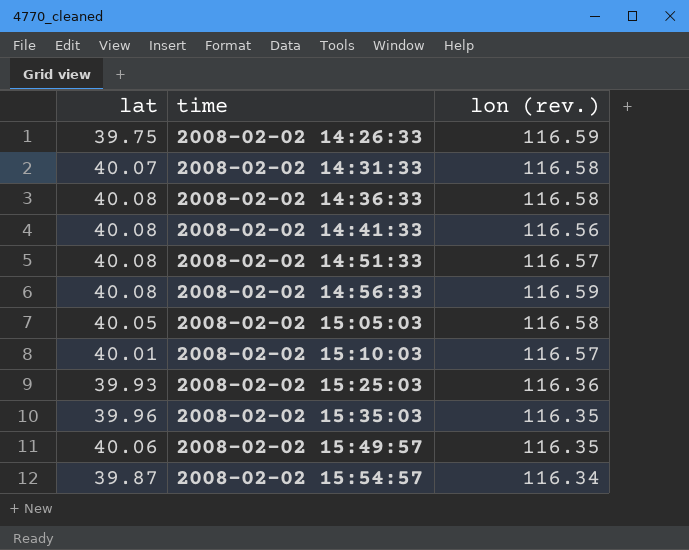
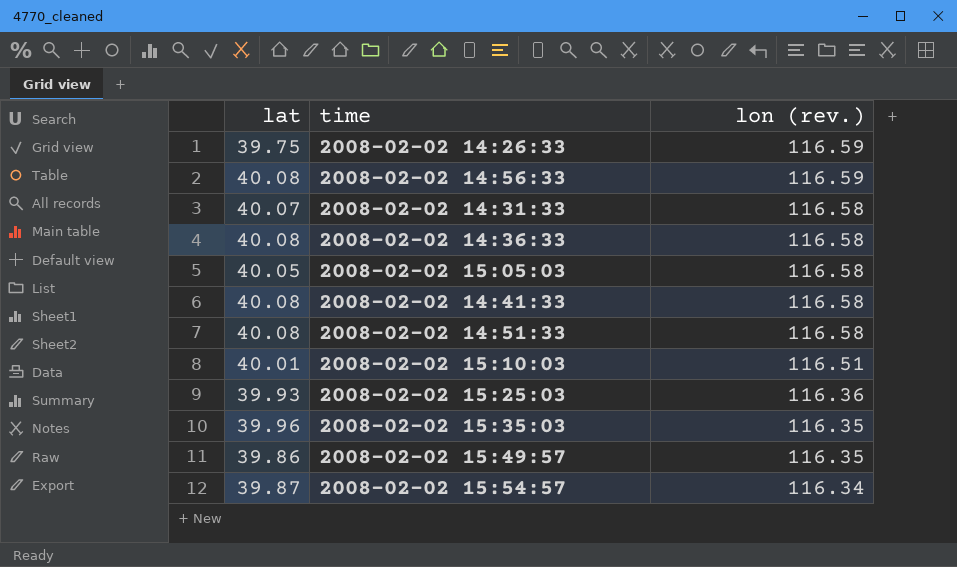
row order: time ascending -> lon (rev.) descending
2008-02-02 14:41:33 | lon (rev.): 116.56 -> 116.58
2008-02-02 14:51:33 | lon (rev.): 116.57 -> 116.58
2008-02-02 15:10:03 | lon (rev.): 116.57 -> 116.51
2008-02-02 15:49:57 | lat: 40.06 -> 39.86

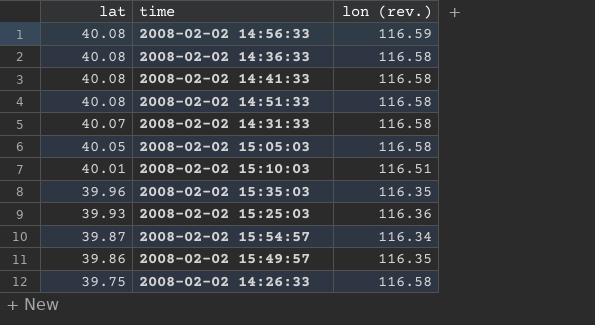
row order: lon (rev.) descending -> lat descending
2008-02-02 14:26:33 | lon (rev.): 116.59 -> 116.58

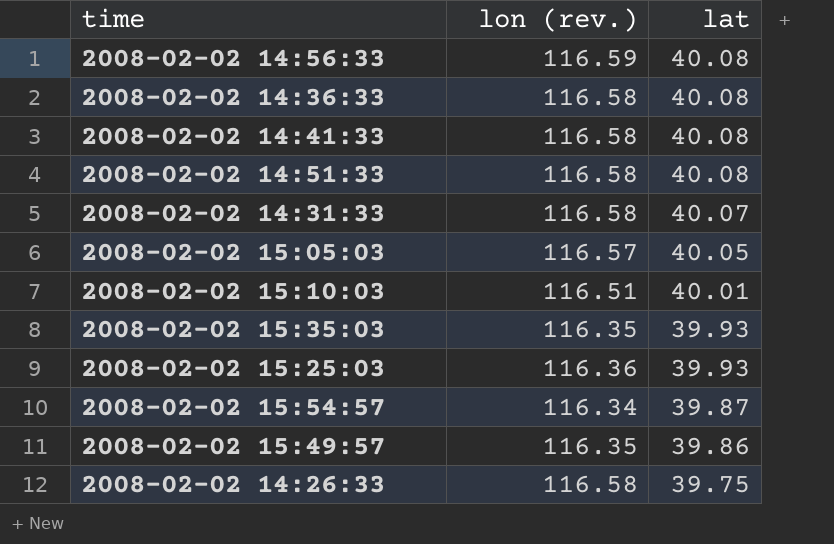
column lat | position: 1 -> 3
2008-02-02 15:05:03 | lon (rev.): 116.58 -> 116.57
2008-02-02 15:35:03 | lat: 39.96 -> 39.93

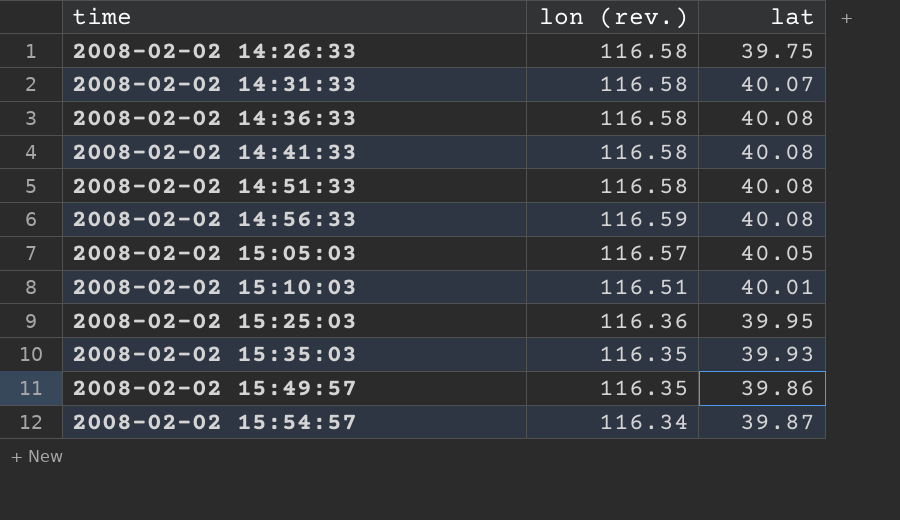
row order: lat descending -> time ascending
2008-02-02 15:25:03 | lat: 39.93 -> 39.95

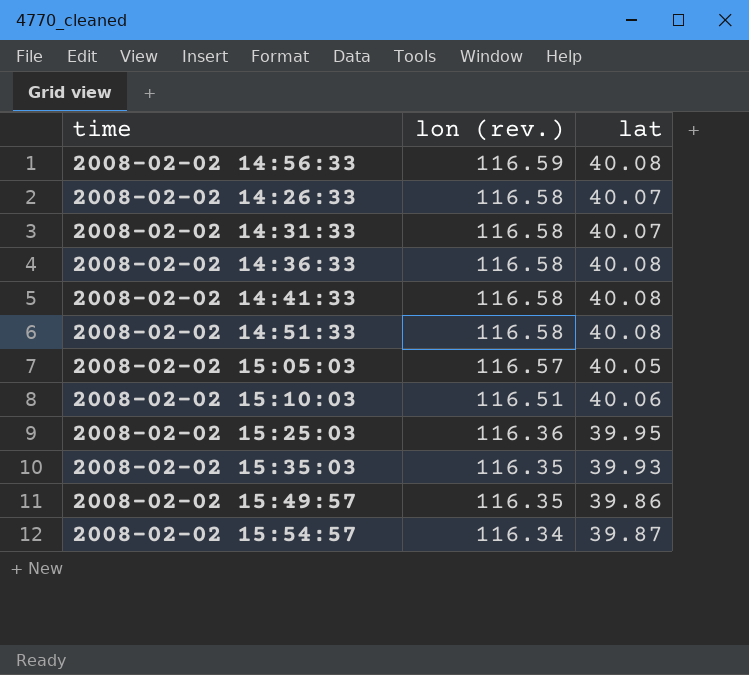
row order: time ascending -> lon (rev.) descending
2008-02-02 14:26:33 | lat: 39.75 -> 40.07
2008-02-02 15:10:03 | lat: 40.01 -> 40.06

